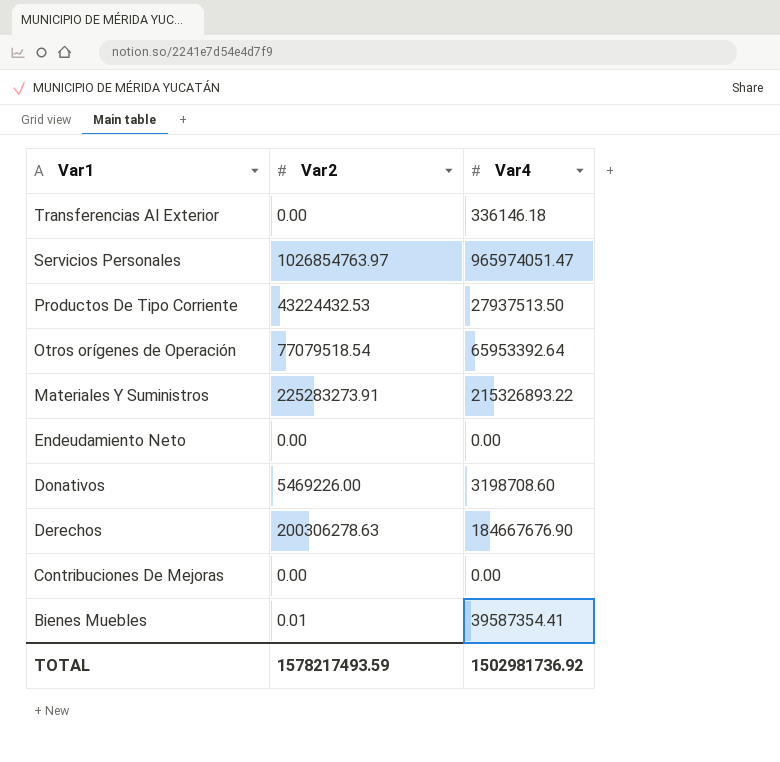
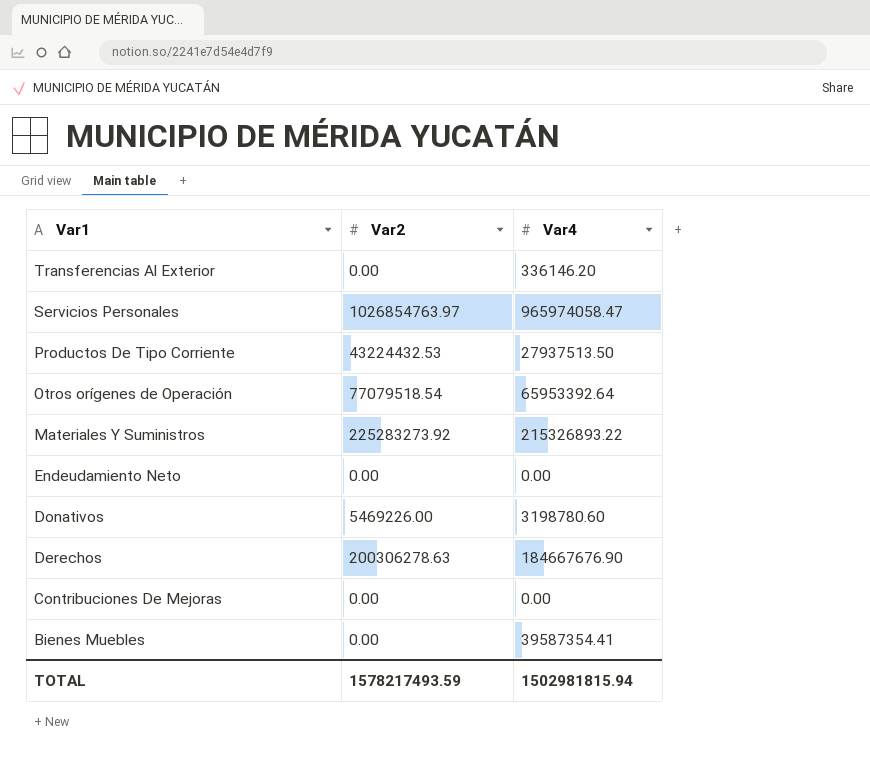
Transferencias Al Exterior | Var4: 336146.18 -> 336146.20
Servicios Personales | Var4: 965974051.47 -> 965974058.47
Materiales Y Suministros | Var2: 225283273.91 -> 225283273.92
Donativos | Var4: 3198708.60 -> 3198780.60
Bienes Muebles | Var2: 0.01 -> 0.00
TOTAL | Var4: 1502981736.92 -> 1502981815.94

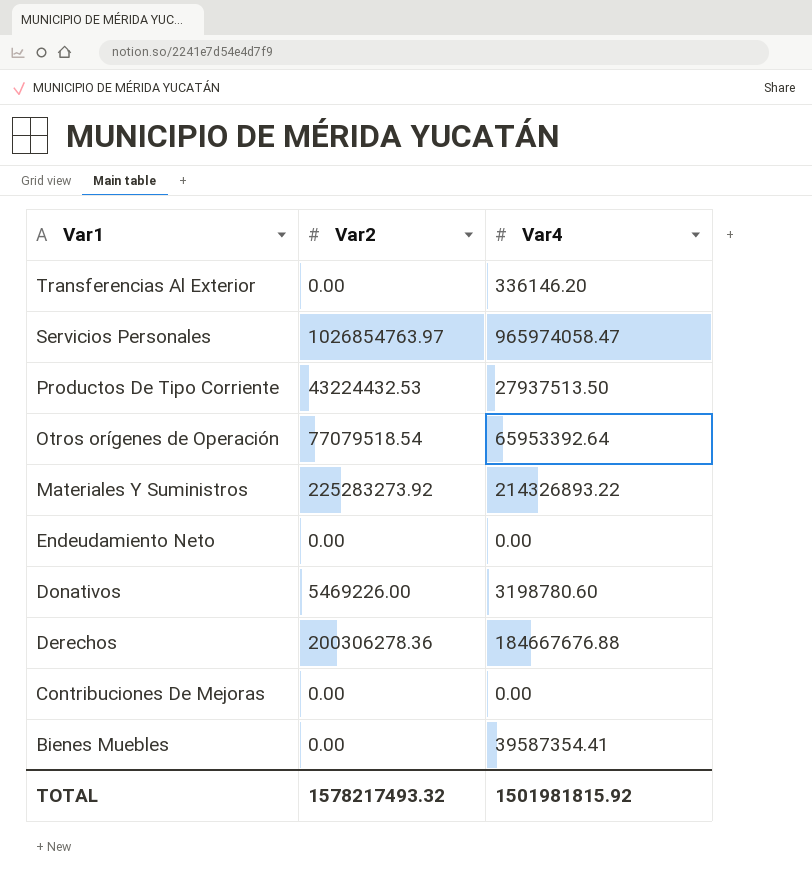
Materiales Y Suministros | Var4: 215326893.22 -> 214326893.22
Derechos | Var2: 200306278.63 -> 200306278.36
Derechos | Var4: 184667676.90 -> 184667676.88
TOTAL | Var2: 1578217493.59 -> 1578217493.32
TOTAL | Var4: 1502981815.94 -> 1501981815.92

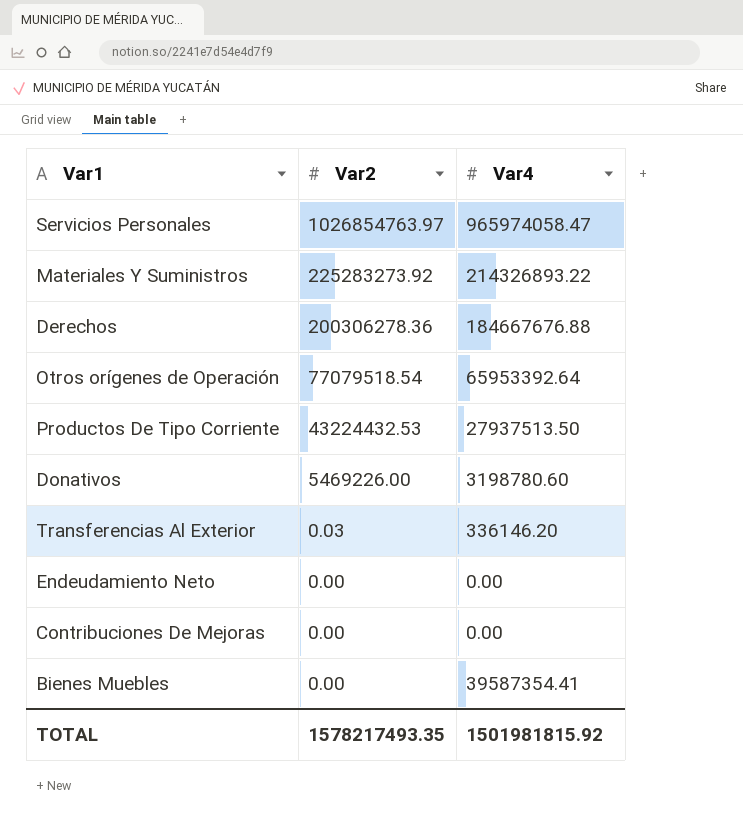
row order: Var1 descending -> Var2 descending
Transferencias Al Exterior | Var2: 0.00 -> 0.03
TOTAL | Var2: 1578217493.32 -> 1578217493.35

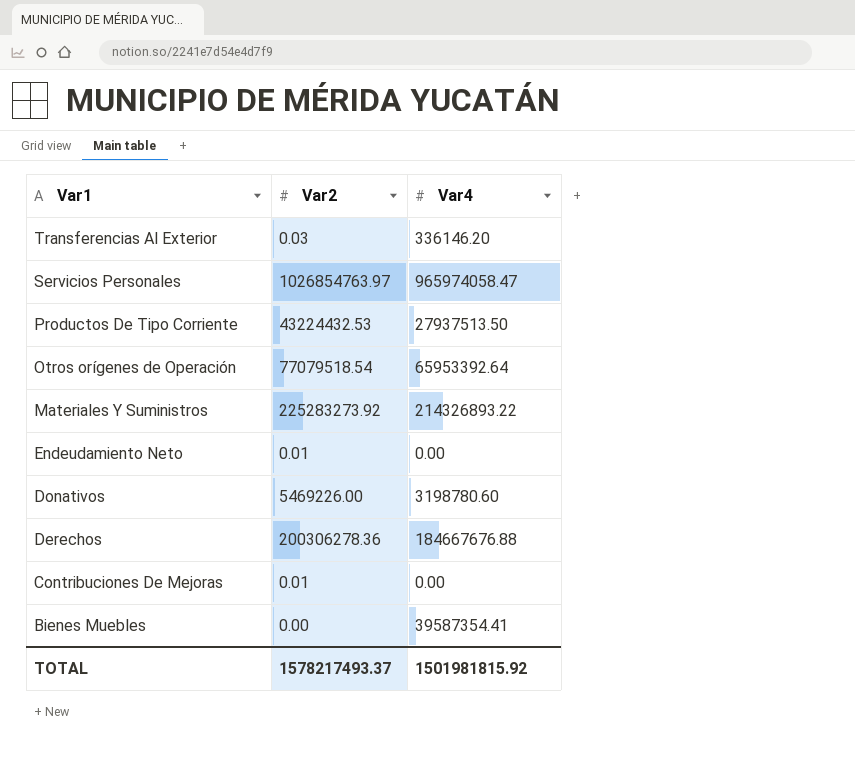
row order: Var2 descending -> Var1 descending
Endeudamiento Neto | Var2: 0.00 -> 0.01
Contribuciones De Mejoras | Var2: 0.00 -> 0.01
TOTAL | Var2: 1578217493.35 -> 1578217493.37

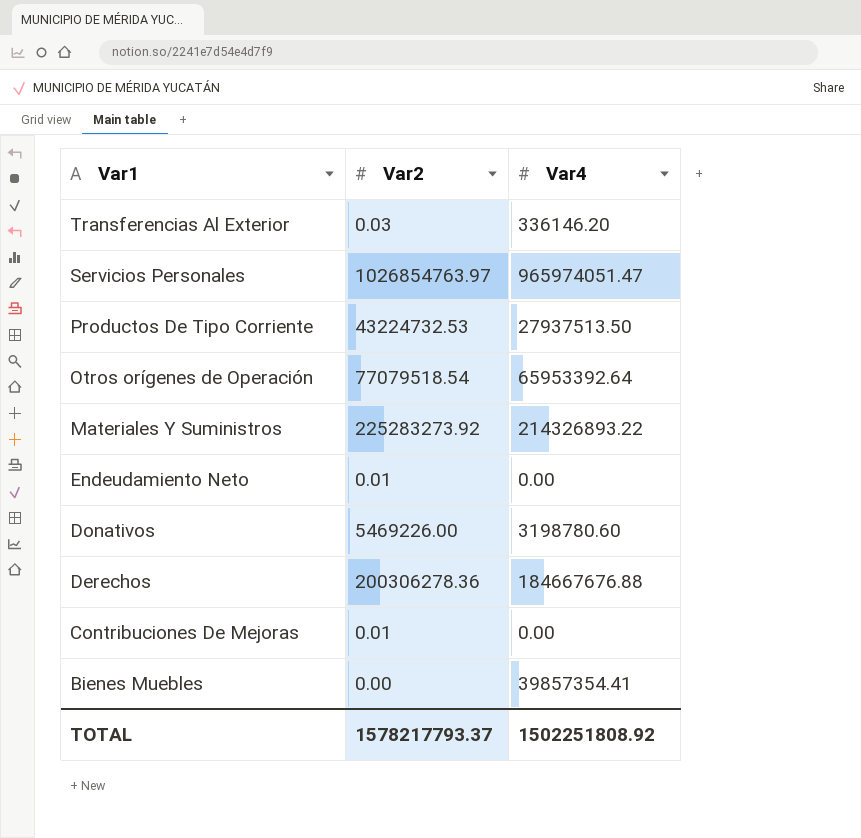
Servicios Personales | Var4: 965974058.47 -> 965974051.47
Productos De Tipo Corriente | Var2: 43224432.53 -> 43224732.53
Bienes Muebles | Var4: 39587354.41 -> 39857354.41
TOTAL | Var2: 1578217493.37 -> 1578217793.37
TOTAL | Var4: 1501981815.92 -> 1502251808.92

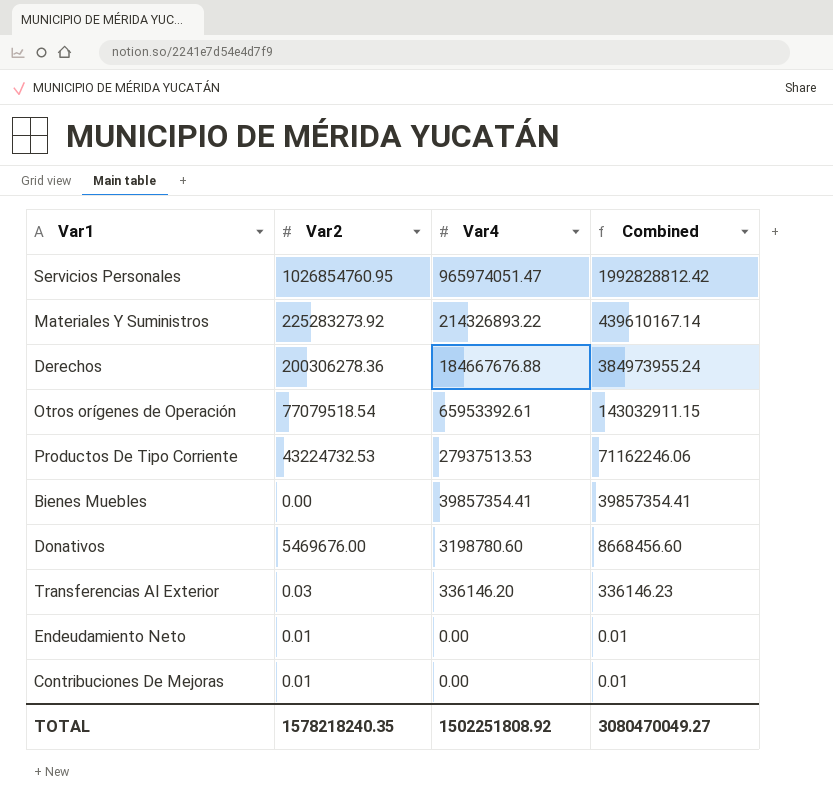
row order: Var1 descending -> Combined descending
column Combined | formula: none -> [Var2] + [Var4]
Servicios Personales | Var2: 1026854763.97 -> 1026854760.95
Otros orígenes de Operación | Var4: 65953392.64 -> 65953392.61
Productos De Tipo Corriente | Var4: 27937513.50 -> 27937513.53
Donativos | Var2: 5469226.00 -> 5469676.00
TOTAL | Var2: 1578217793.37 -> 1578218240.35

